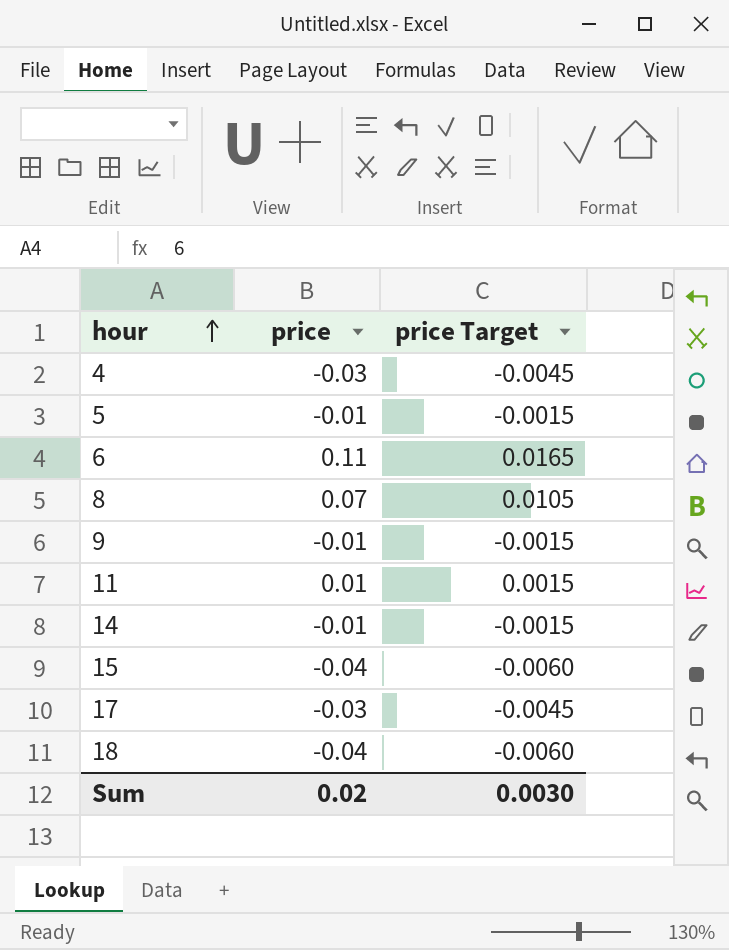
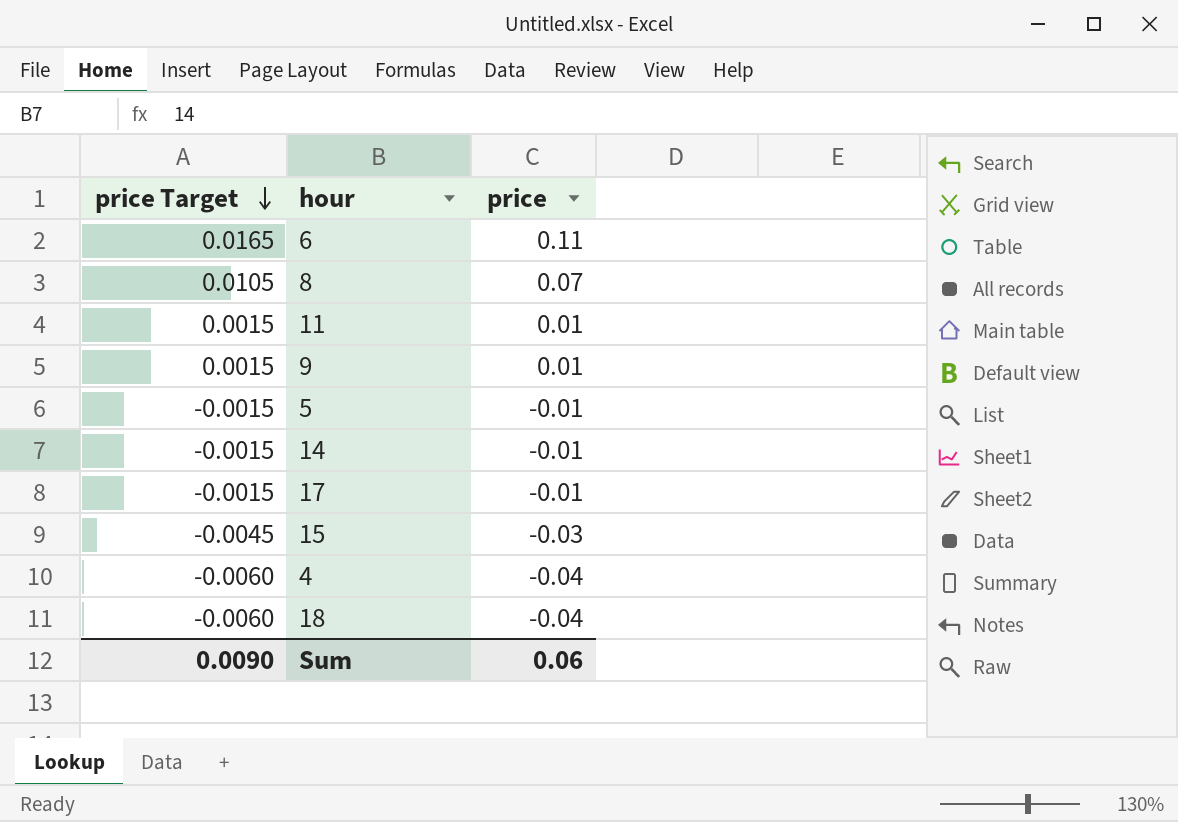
row order: hour ascending -> price Target descending
column price Target | position: 3 -> 1
9 | price Target: -0.0015 -> 0.0015
9 | price: -0.01 -> 0.01
17 | price Target: -0.0045 -> -0.0015
17 | price: -0.03 -> -0.01
15 | price Target: -0.0060 -> -0.0045
15 | price: -0.04 -> -0.03
4 | price Target: -0.0045 -> -0.0060
4 | price: -0.03 -> -0.04
Sum | price Target: 0.0030 -> 0.0090
Sum | price: 0.02 -> 0.06

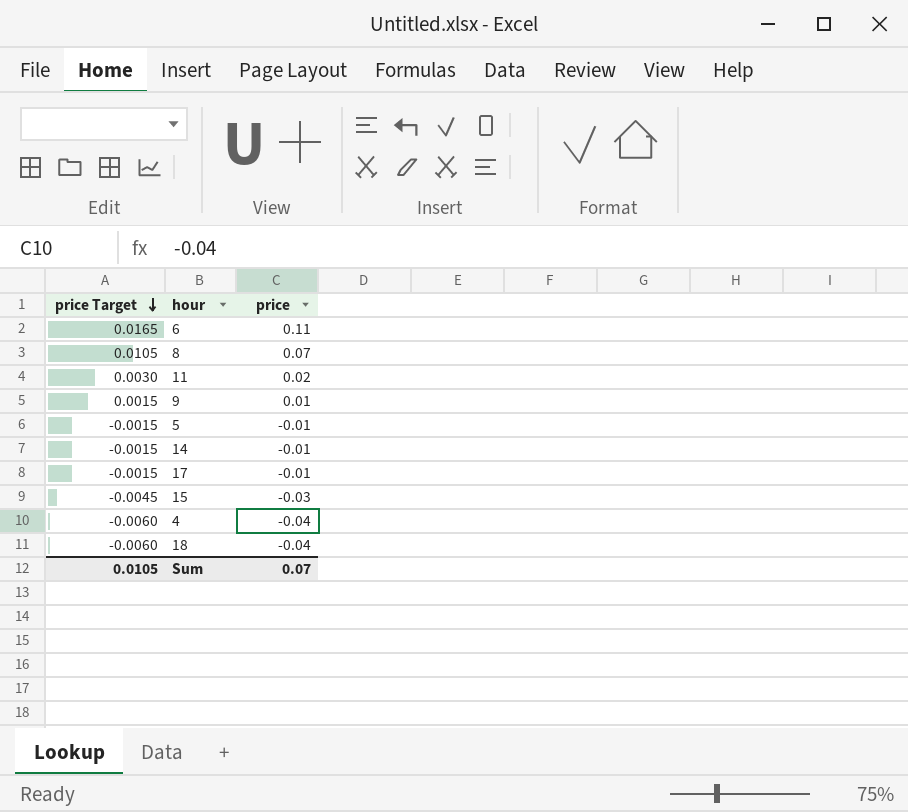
11 | price Target: 0.0015 -> 0.0030
11 | price: 0.01 -> 0.02
Sum | price Target: 0.0090 -> 0.0105
Sum | price: 0.06 -> 0.07

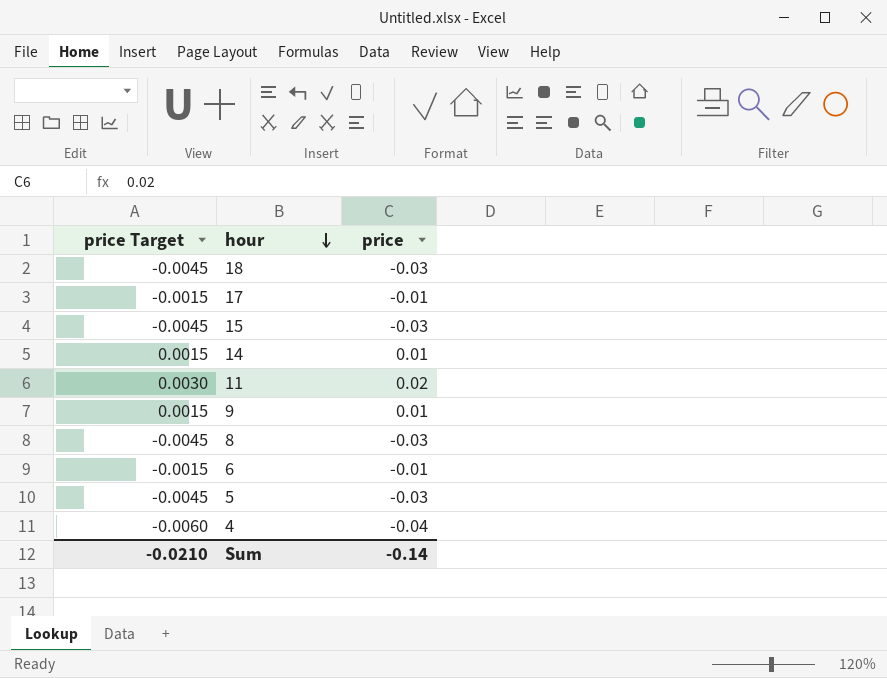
row order: price Target descending -> hour descending
18 | price Target: -0.0060 -> -0.0045
18 | price: -0.04 -> -0.03
14 | price Target: -0.0015 -> 0.0015
14 | price: -0.01 -> 0.01
8 | price Target: 0.0105 -> -0.0045
8 | price: 0.07 -> -0.03
6 | price Target: 0.0165 -> -0.0015
6 | price: 0.11 -> -0.01
5 | price Target: -0.0015 -> -0.0045
5 | price: -0.01 -> -0.03
Sum | price Target: 0.0105 -> -0.0210
Sum | price: 0.07 -> -0.14

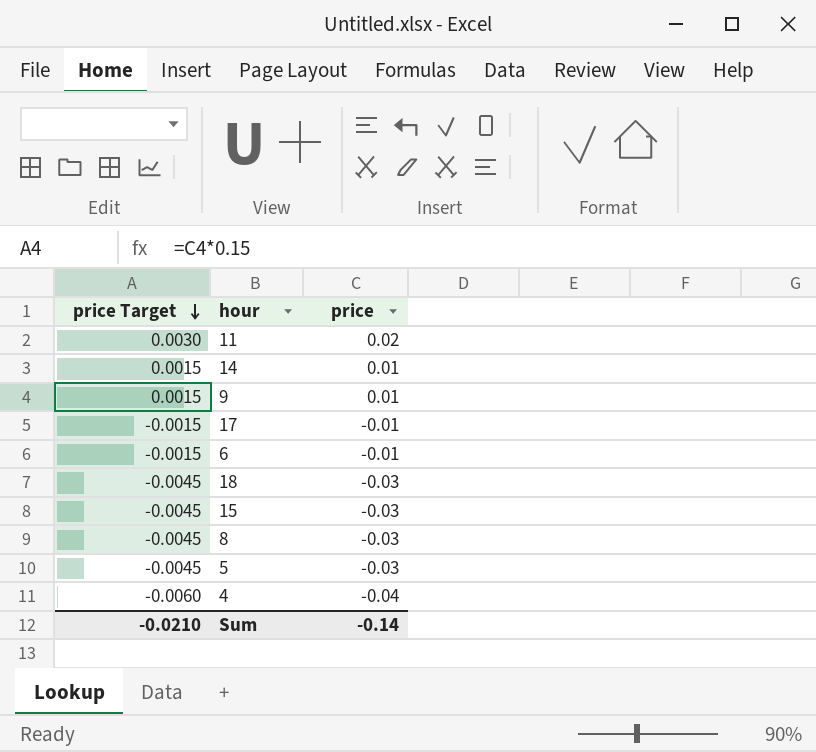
row order: hour descending -> price Target descending

